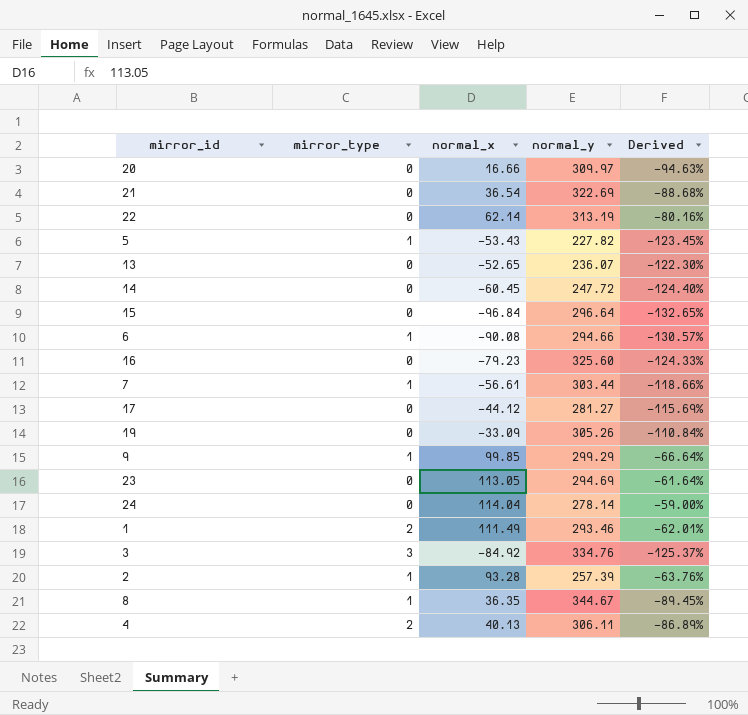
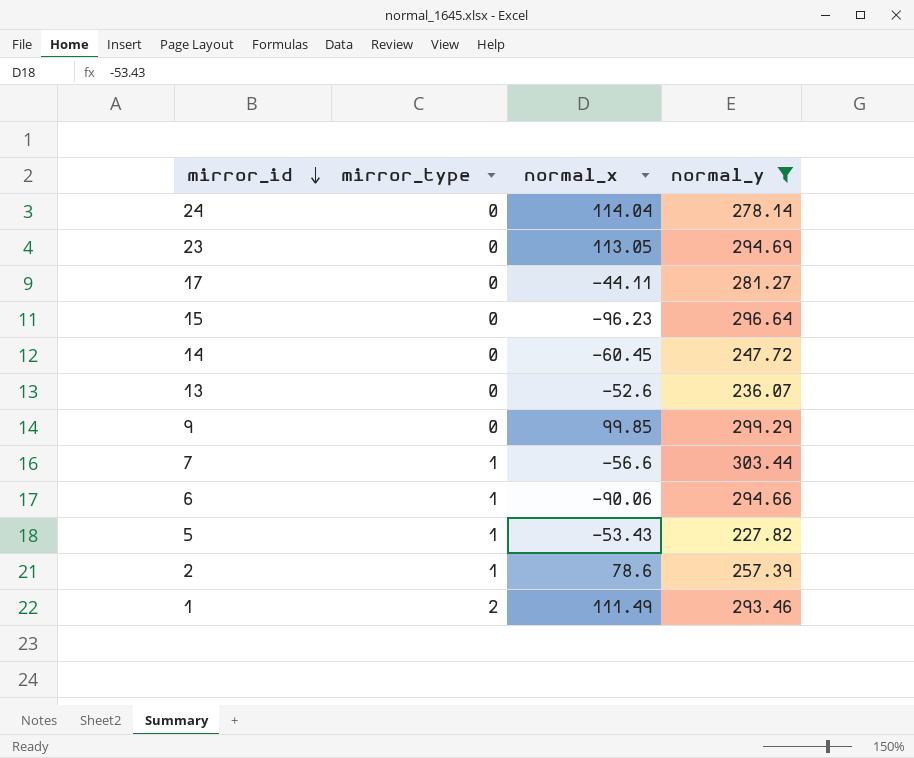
filter: none -> normal_y <= 303.44
row order: none -> mirror_id descending
column Derived | formula: ([normal_x] - [normal_y]) / [normal_y] -> none
17 | normal_x: -44.12 -> -44.11
15 | normal_x: -96.84 -> -96.23
13 | normal_x: -52.65 -> -52.6
9 | mirror_type: 1 -> 0
7 | normal_x: -56.61 -> -56.6
6 | normal_x: -90.08 -> -90.06
2 | normal_x: 93.28 -> 78.6

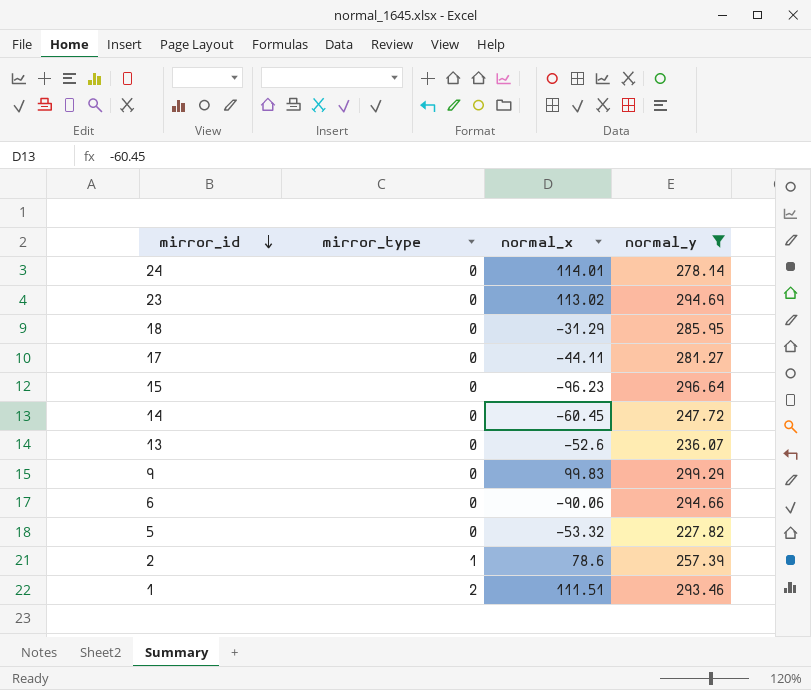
row 7: 1 | -56.6 | 303.44 -> none
24 | normal_x: 114.04 -> 114.01
23 | normal_x: 113.05 -> 113.02
row 18: none -> 0 | -31.29 | 285.95
9 | normal_x: 99.85 -> 99.83
6 | mirror_type: 1 -> 0
5 | mirror_type: 1 -> 0
5 | normal_x: -53.43 -> -53.32
1 | normal_x: 111.49 -> 111.51

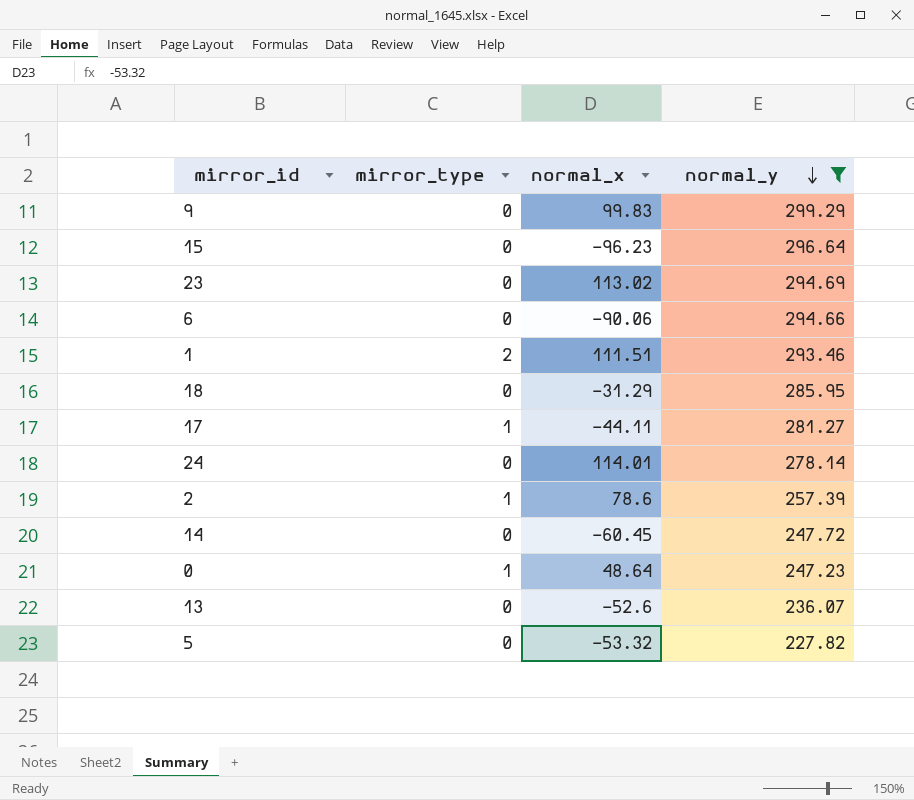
row order: mirror_id descending -> normal_y descending
17 | mirror_type: 0 -> 1
row 0: none -> 1 | 48.64 | 247.23

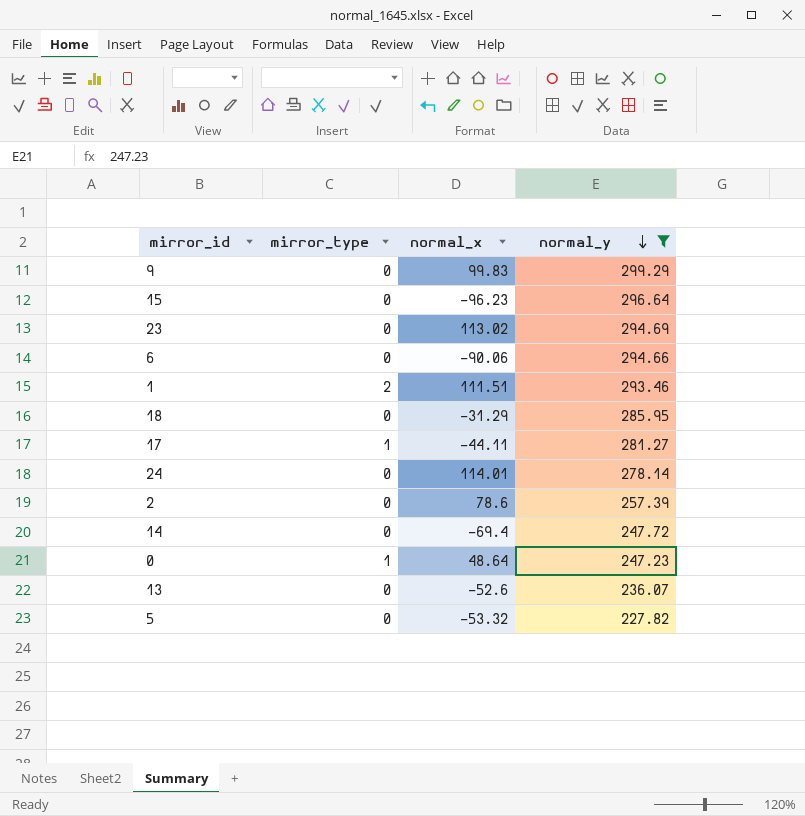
2 | mirror_type: 1 -> 0
14 | normal_x: -60.45 -> -69.4

